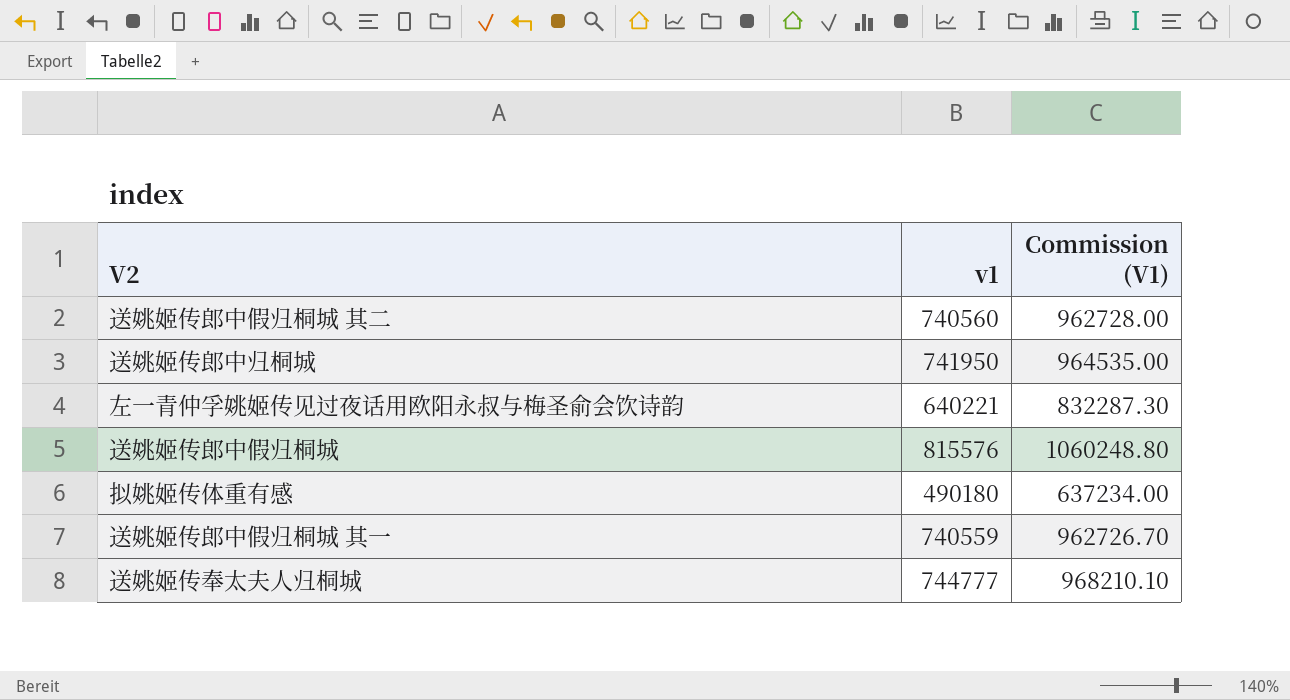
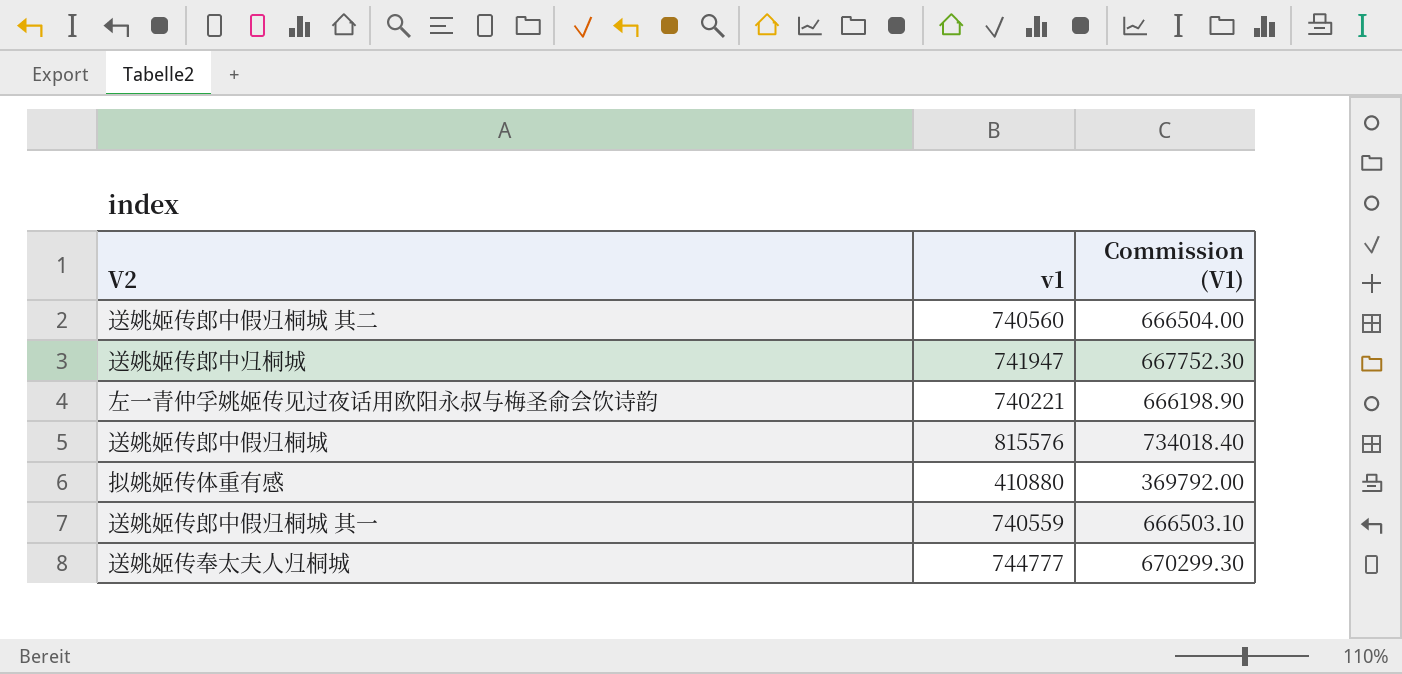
column Commission (V1) | formula: [v1] * 1.3 -> [v1] * 0.9
送姚姬传郎中归桐城 | v1: 741950 -> 741947
左一青仲孚姚姬传见过夜话用欧阳永叔与梅圣俞会饮诗韵 | v1: 640221 -> 740221
拟姚姬传体重有感 | v1: 490180 -> 410880

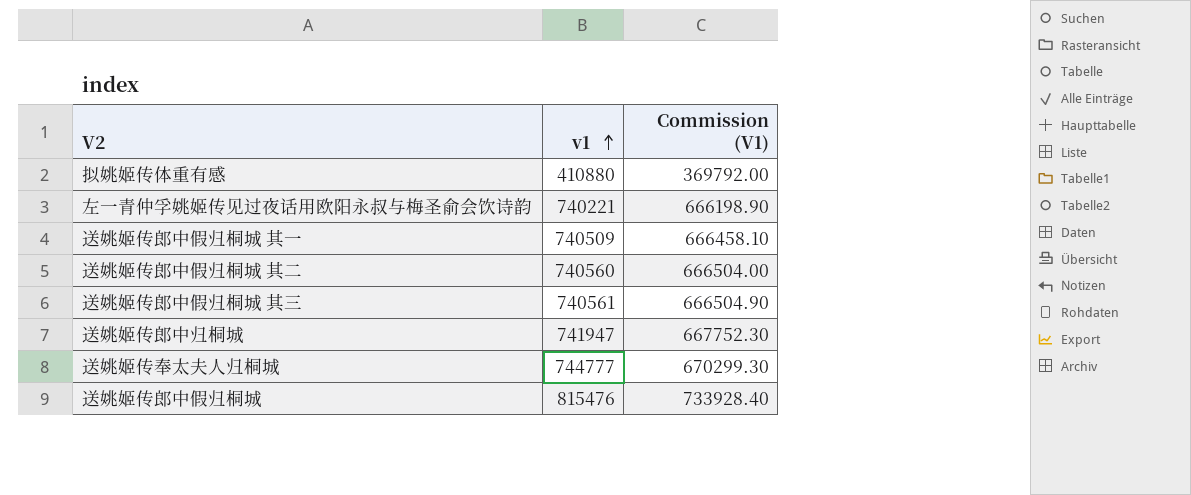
row order: none -> v1 ascending
送姚姬传郎中假归桐城 其一 | v1: 740559 -> 740509
送姚姬传郎中假归桐城 其一 | Commission (V1): 666503.10 -> 666458.10
row 送姚姬传郎中假归桐城 其三: none -> 740561 | 666504.90
送姚姬传郎中假归桐城 | v1: 815576 -> 815476
送姚姬传郎中假归桐城 | Commission (V1): 734018.40 -> 733928.40

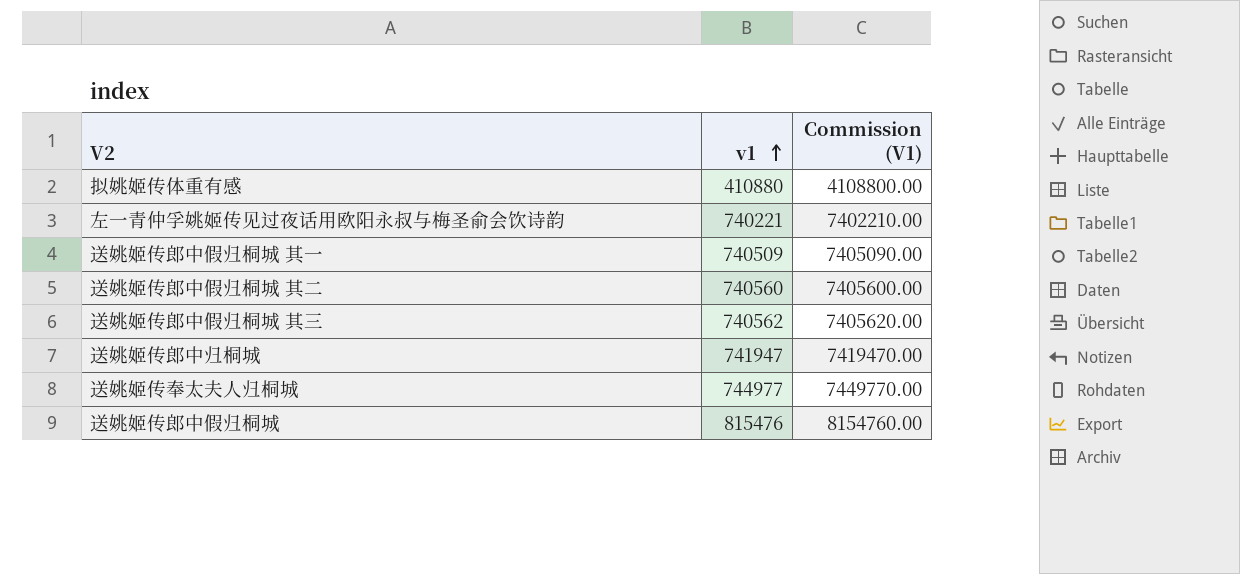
column Commission (V1) | formula: [v1] * 0.9 -> [v1] * 10
送姚姬传郎中假归桐城 其三 | v1: 740561 -> 740562
送姚姬传奉太夫人归桐城 | v1: 744777 -> 744977

